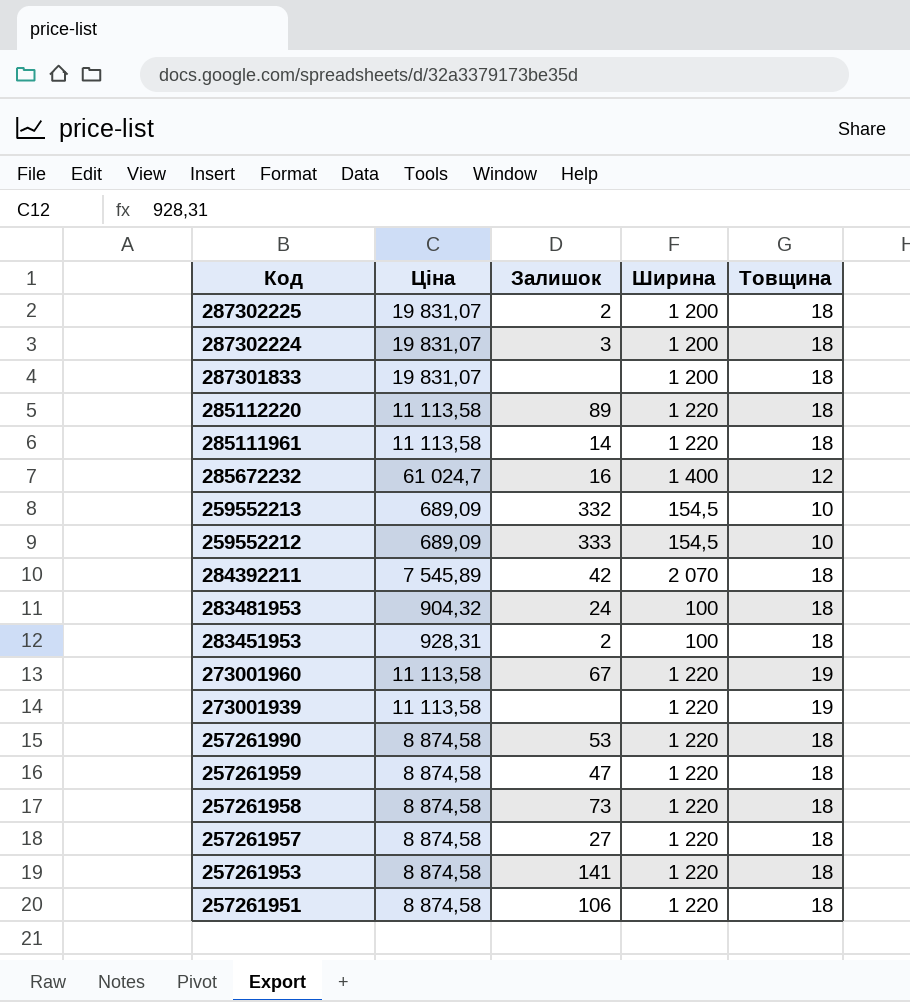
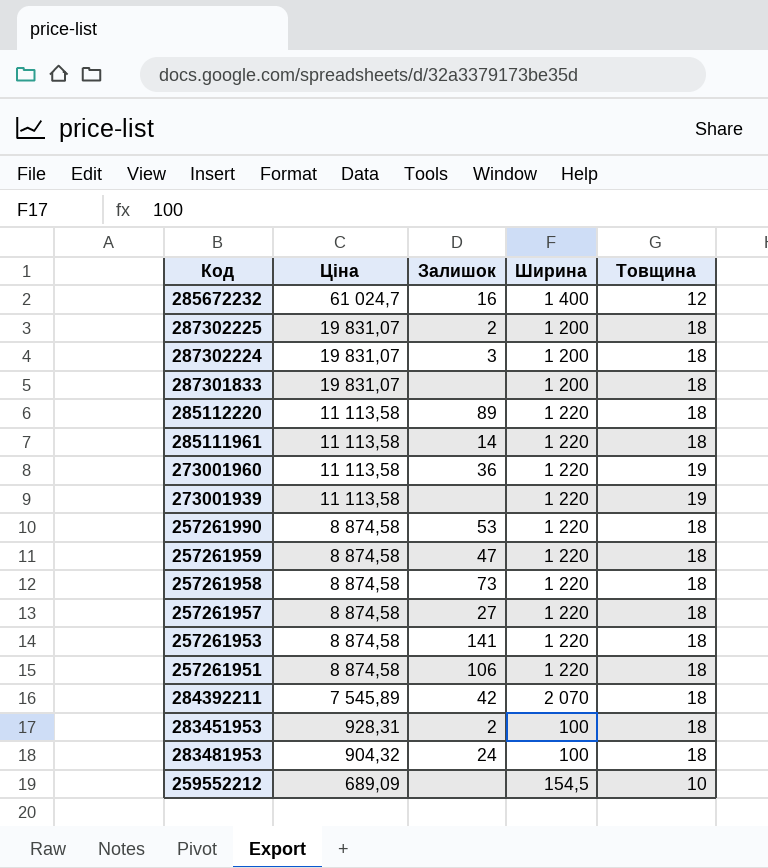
row order: none -> Ціна descending
row 259552213: 689,09 | 332 | 154,5 | 10 -> none
273001960 | Залишок: 67 -> 36
259552212 | Залишок: 333 -> none

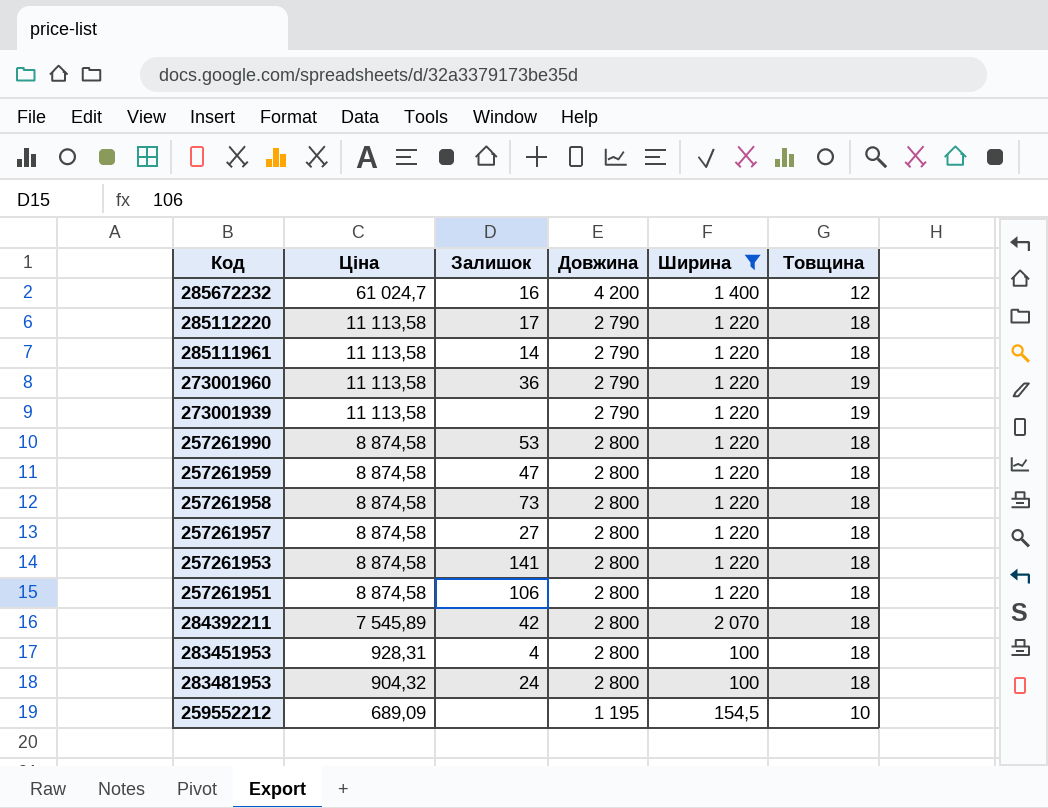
filter: none -> Ширина != 1 200
column Довжина | position: none -> 4
285112220 | Залишок: 89 -> 17
283451953 | Залишок: 2 -> 4

